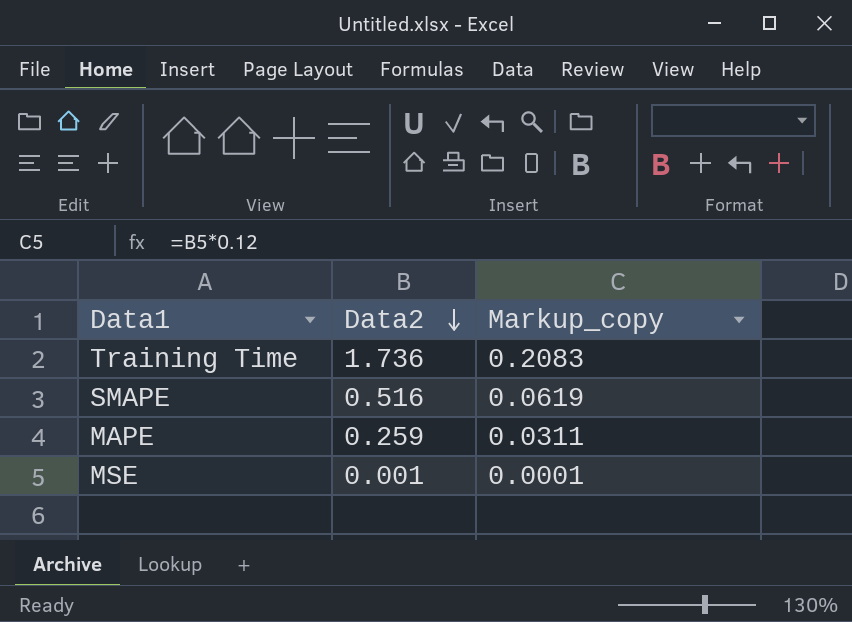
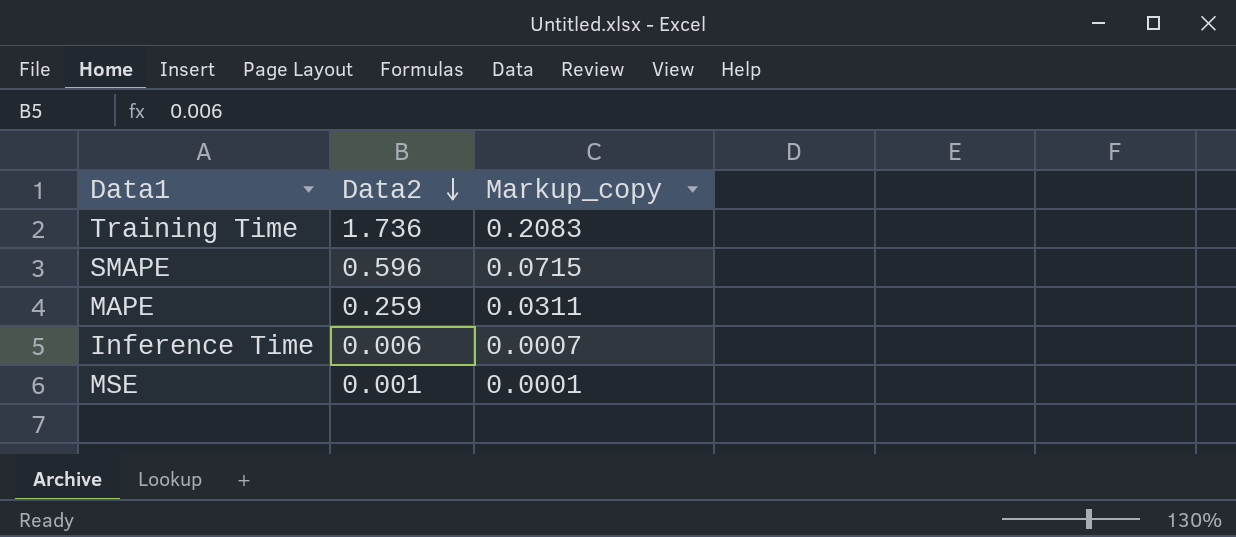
SMAPE | Data2: 0.516 -> 0.596
SMAPE | Markup_copy: 0.0619 -> 0.0715
row Inference Time: none -> 0.006 | 0.0007

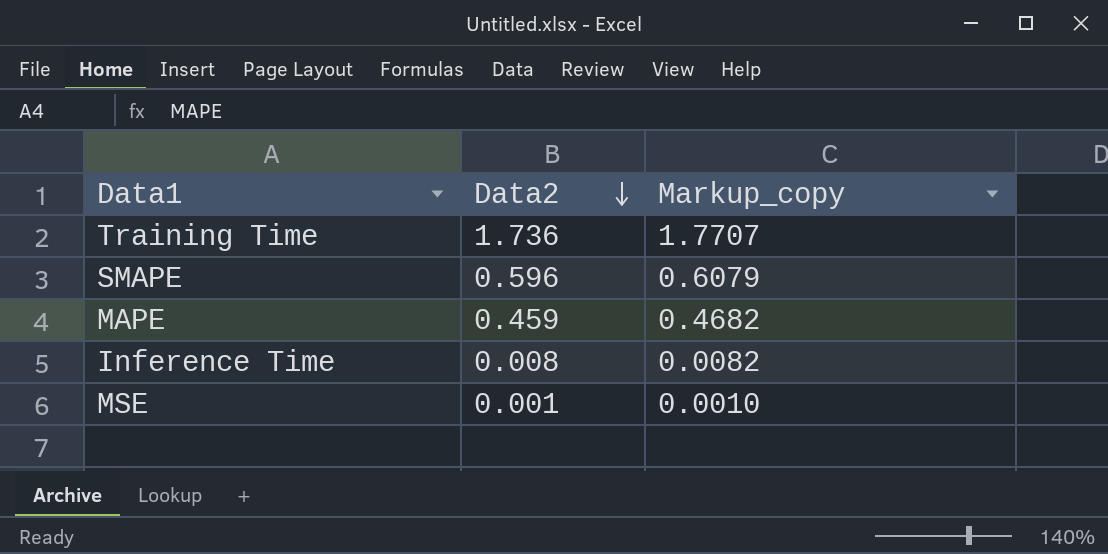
column Markup_copy | formula: [Data2] * 0.12 -> [Data2] * 1.02
MAPE | Data2: 0.259 -> 0.459
Inference Time | Data2: 0.006 -> 0.008

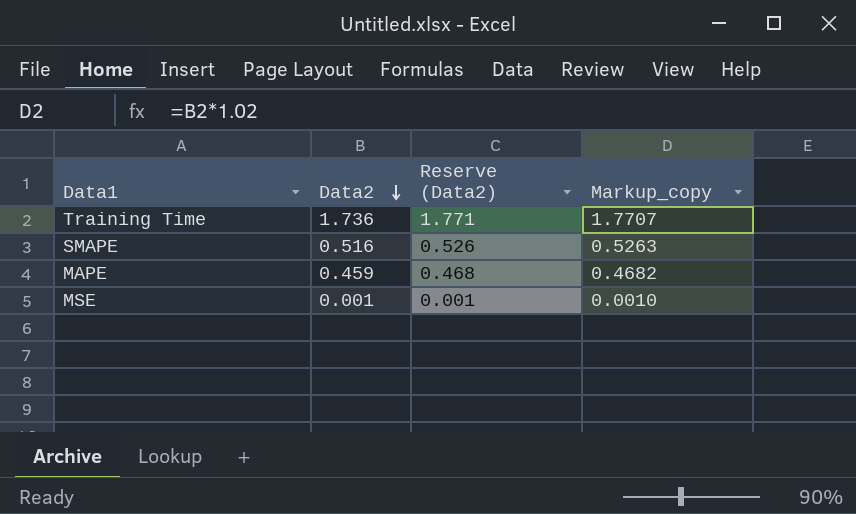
column Reserve (Data2) | formula: none -> [Data2] * 1.02
row Inference Time: 0.008 | 0.0082 -> none
SMAPE | Data2: 0.596 -> 0.516
SMAPE | Markup_copy: 0.6079 -> 0.5263

